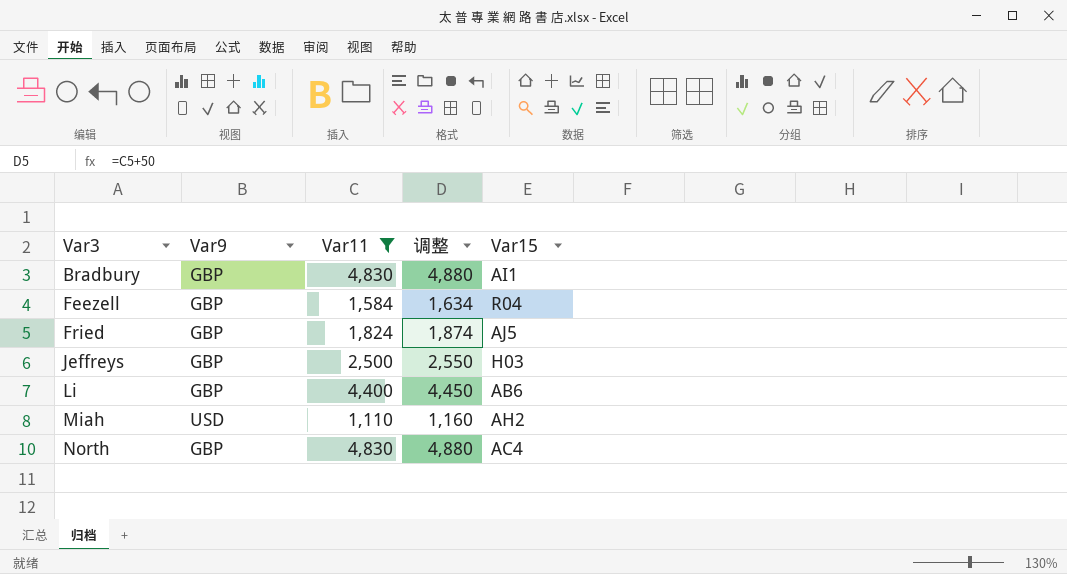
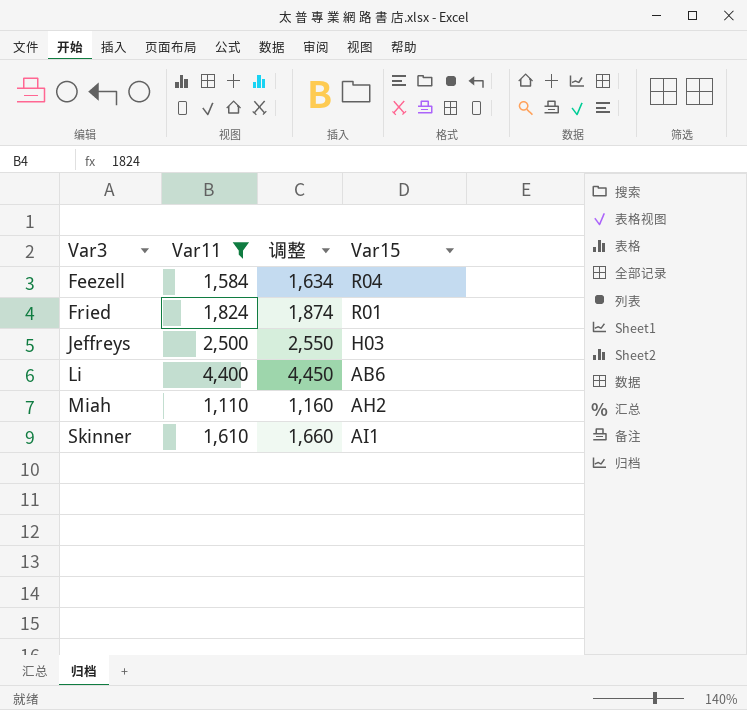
column Var9 | position: 2 -> none
row Bradbury: GBP | 4,830 | 4,880 | AI1 -> none
row North: GBP | 4,830 | 4,880 | AC4 -> none
Fried | Var15: AJ5 -> R01
row Skinner: none -> 1,610 | 1,660 | AI1

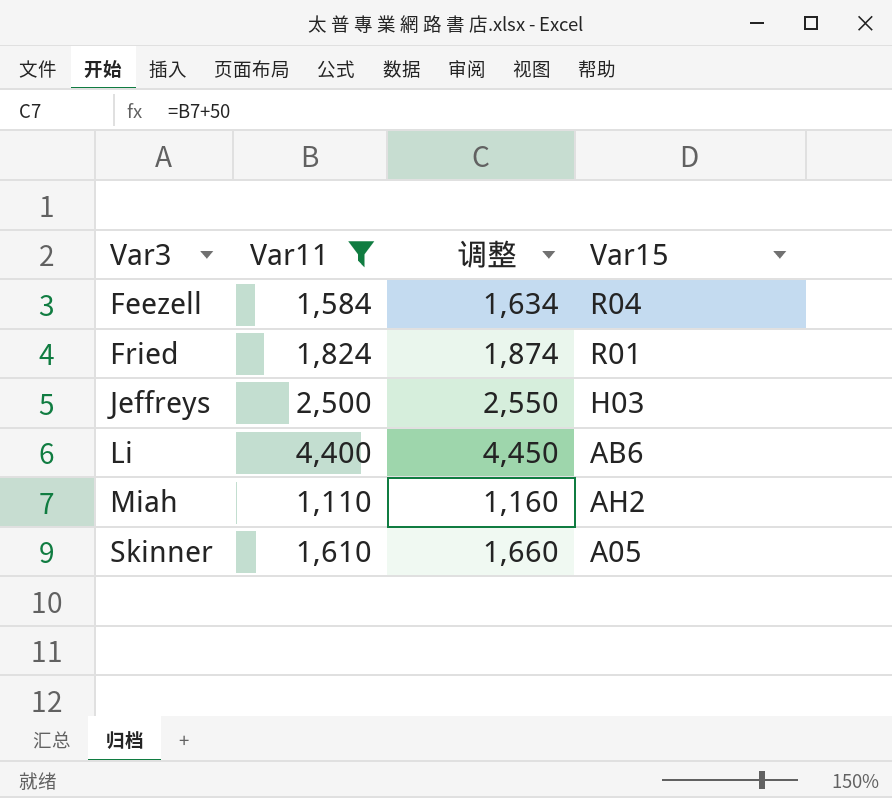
Skinner | Var15: AI1 -> A05

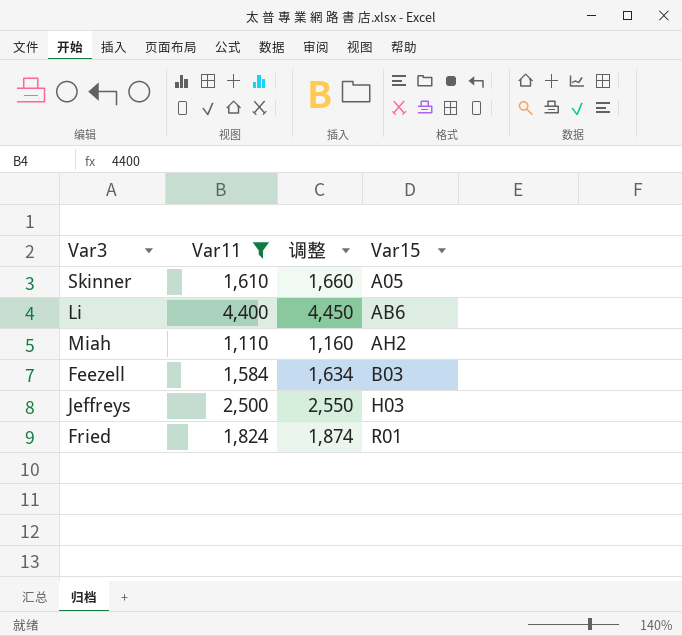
row order: Var3 ascending -> Var15 ascending
Feezell | Var15: R04 -> B03

